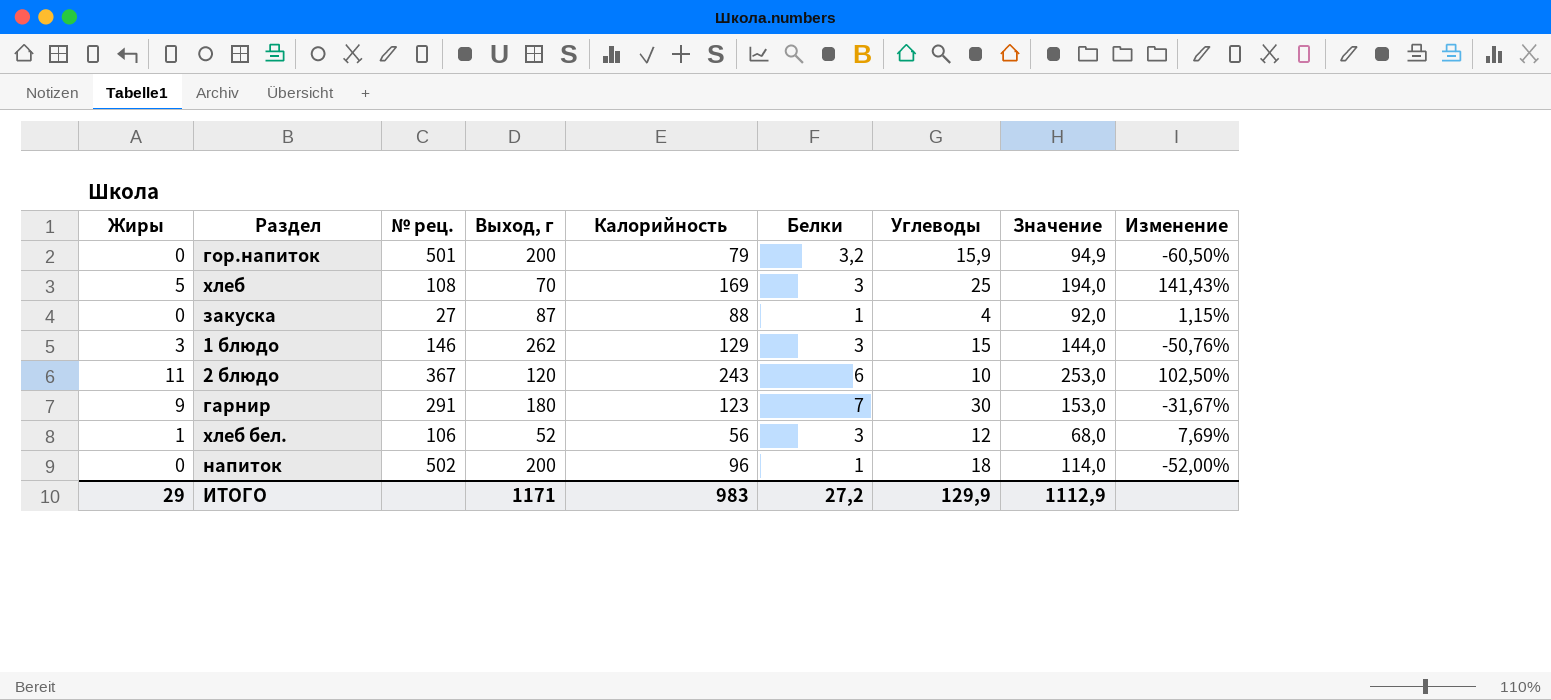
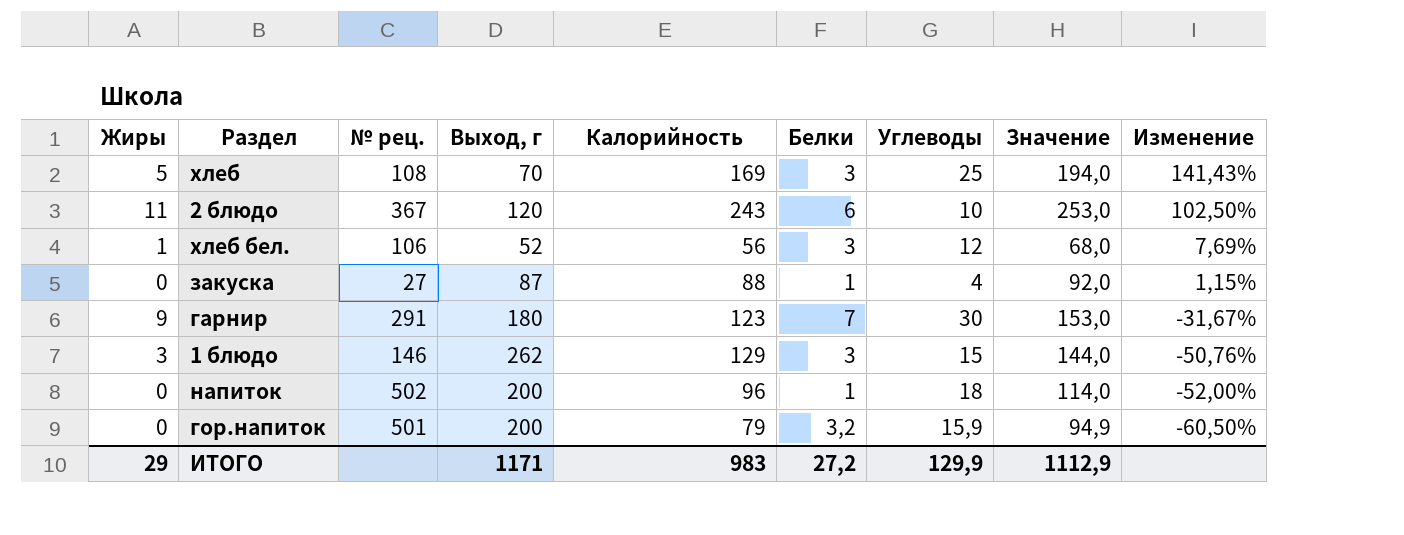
row order: none -> Изменение descending

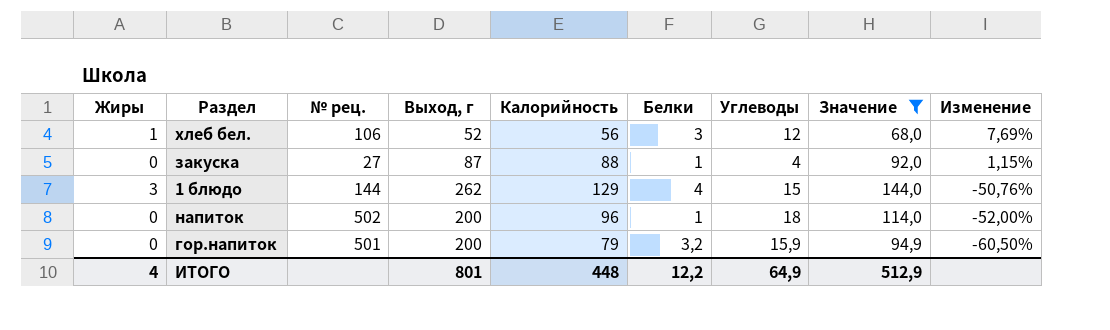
filter: none -> Значение <= 144,0
1 блюдо | № рец.: 146 -> 144
1 блюдо | Белки: 3 -> 4
ИТОГО | Жиры: 29 -> 4
ИТОГО | Выход, г: 1171 -> 801
ИТОГО | Калорийность: 983 -> 448
ИТОГО | Белки: 27,2 -> 12,2
ИТОГО | Углеводы: 129,9 -> 64,9
ИТОГО | Значение: 1112,9 -> 512,9

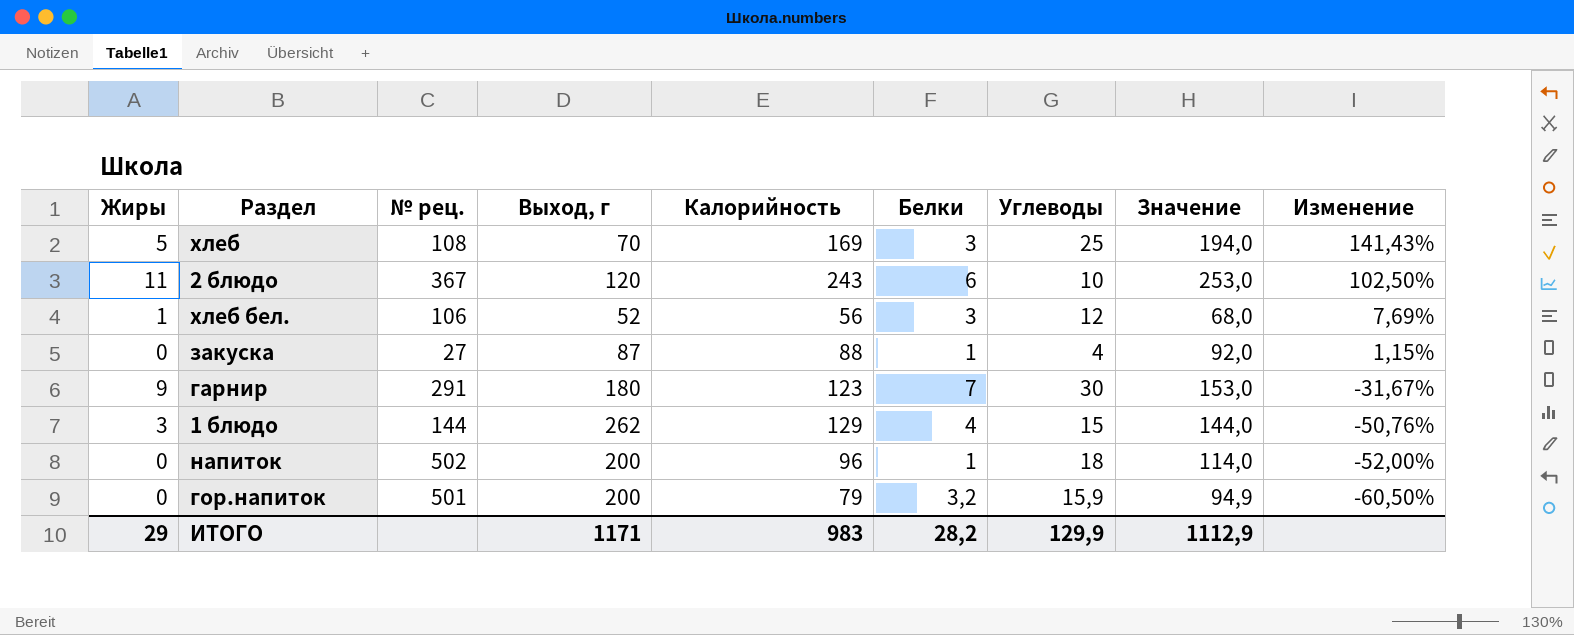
filter: Значение <= 144,0 -> none
ИТОГО | Жиры: 4 -> 29
ИТОГО | Выход, г: 801 -> 1171
ИТОГО | Калорийность: 448 -> 983
ИТОГО | Белки: 12,2 -> 28,2
ИТОГО | Углеводы: 64,9 -> 129,9
ИТОГО | Значение: 512,9 -> 1112,9

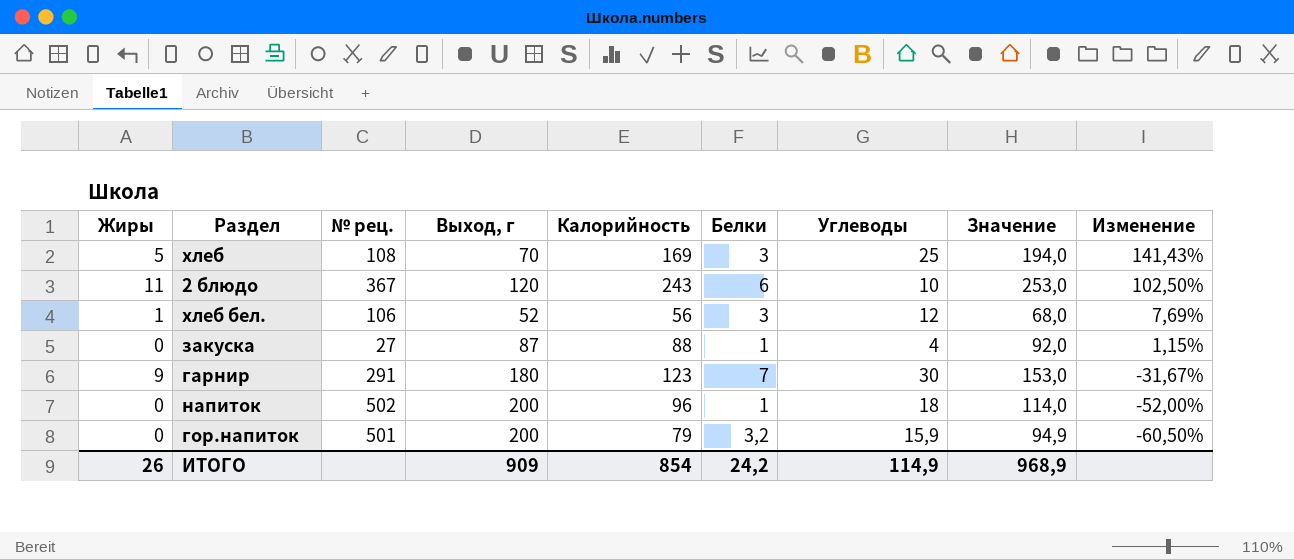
row 1 блюдо: 3 | 144 | 262 | 129 | 4 | 15 | 144,0 | -50,76% -> none
ИТОГО | Жиры: 29 -> 26
ИТОГО | Выход, г: 1171 -> 909
ИТОГО | Калорийность: 983 -> 854
ИТОГО | Белки: 28,2 -> 24,2
ИТОГО | Углеводы: 129,9 -> 114,9
ИТОГО | Значение: 1112,9 -> 968,9

